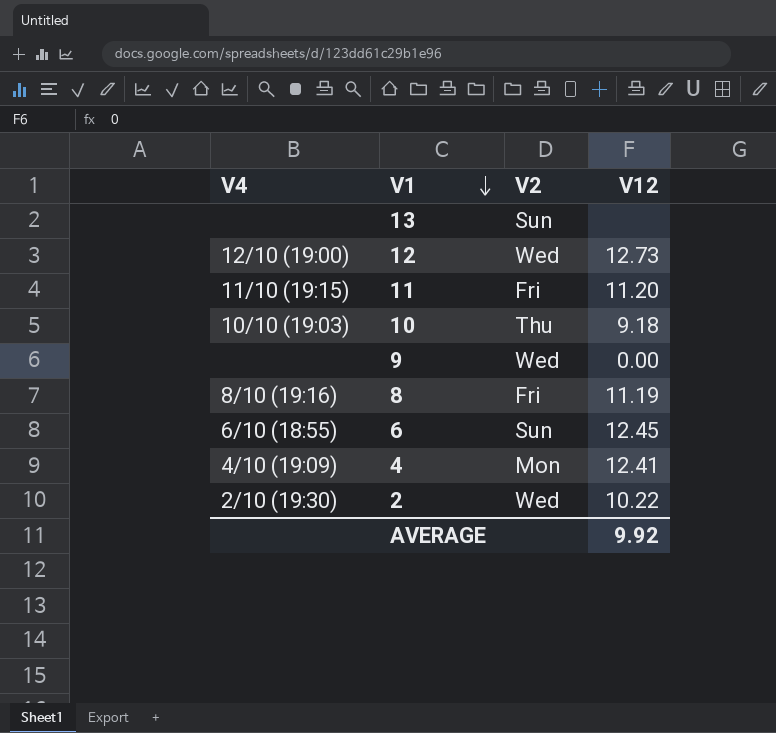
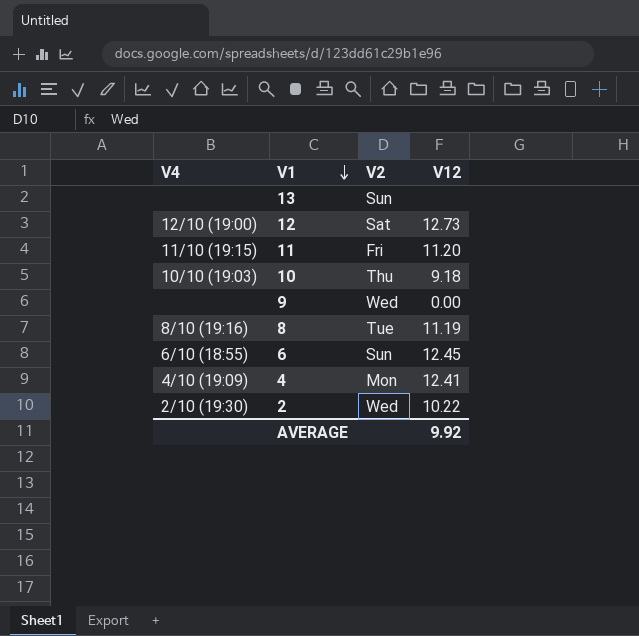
12 | V2: Wed -> Sat
8 | V2: Fri -> Tue

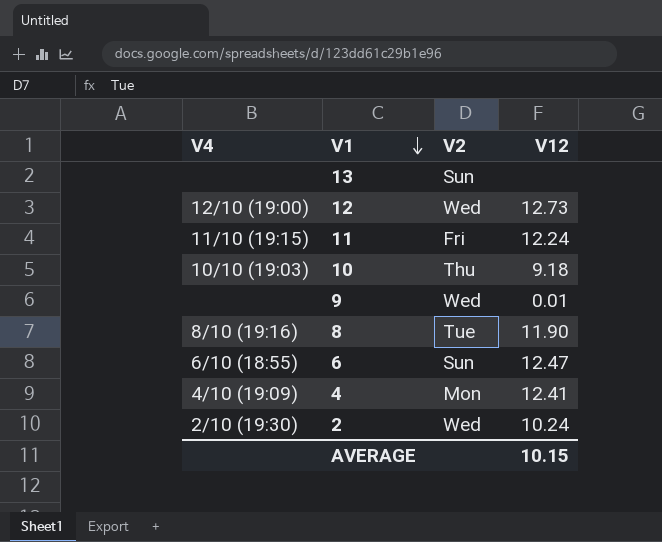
12 | V2: Sat -> Wed
11 | V12: 11.20 -> 12.24
9 | V12: 0.00 -> 0.01
8 | V12: 11.19 -> 11.90
6 | V12: 12.45 -> 12.47
2 | V12: 10.22 -> 10.24
AVERAGE | V12: 9.92 -> 10.15

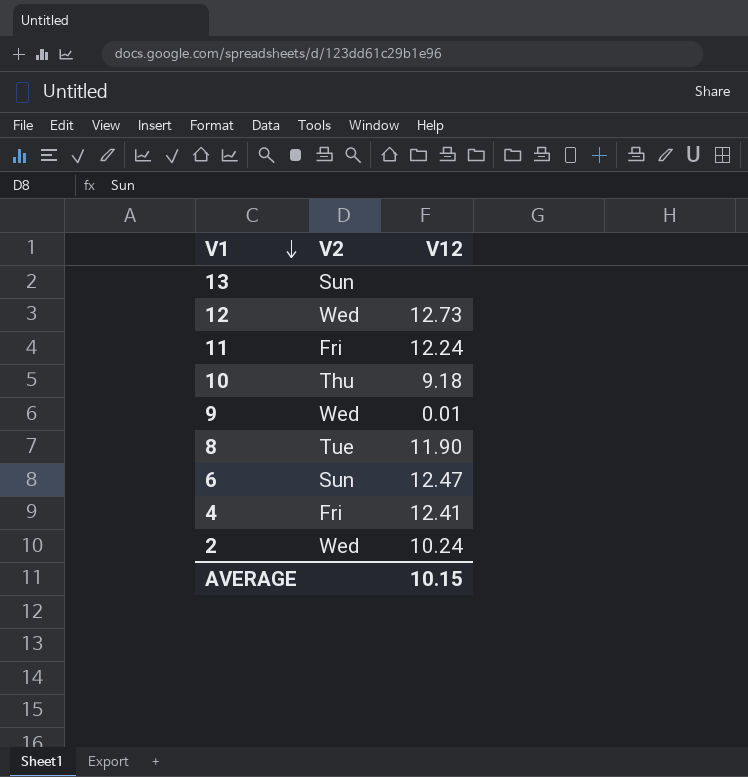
column V4 | position: 1 -> none
4 | V2: Mon -> Fri

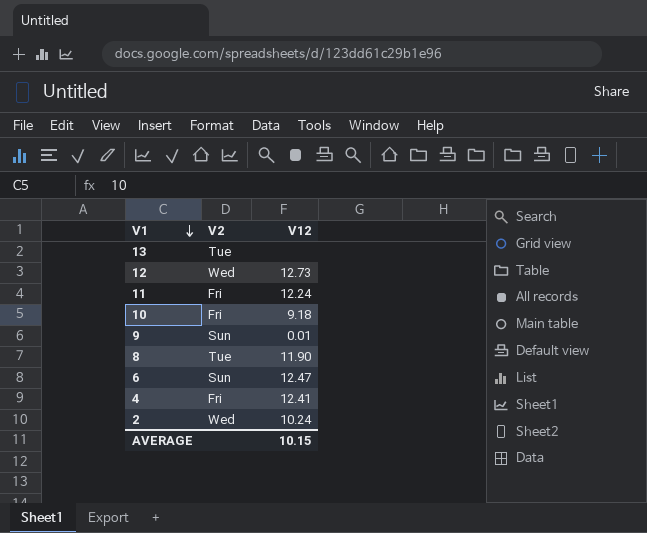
13 | V2: Sun -> Tue
10 | V2: Thu -> Fri
9 | V2: Wed -> Sun

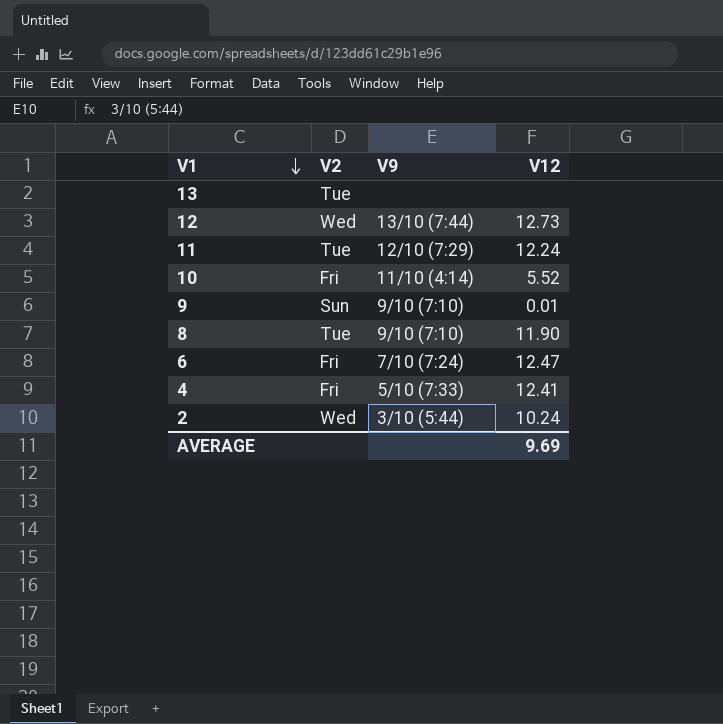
column V9 | position: none -> 3
11 | V2: Fri -> Tue
10 | V12: 9.18 -> 5.52
6 | V2: Sun -> Fri
AVERAGE | V12: 10.15 -> 9.69

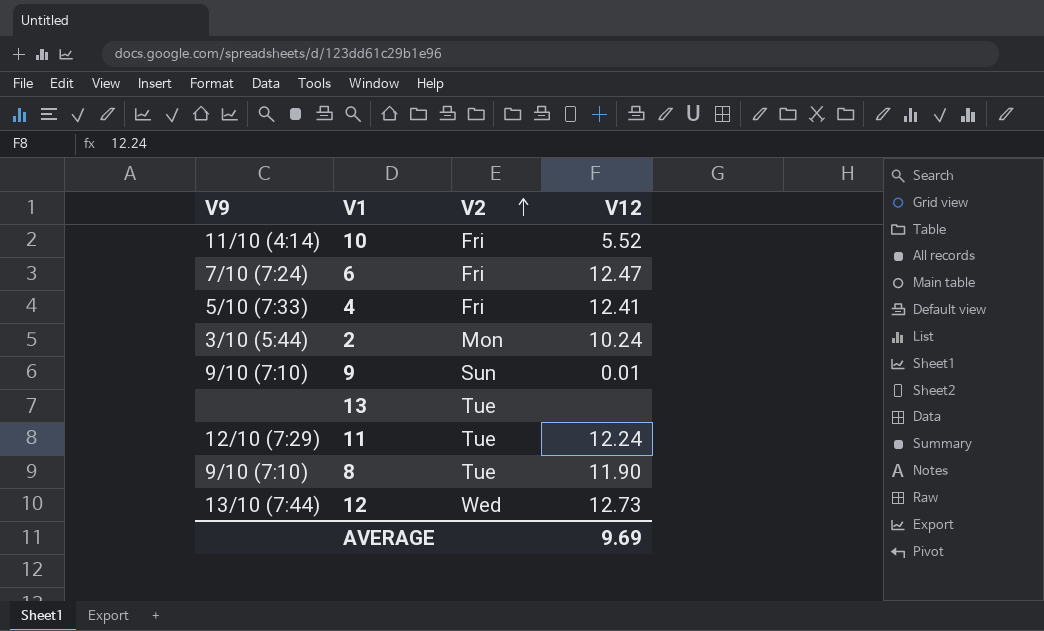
row order: V1 descending -> V2 ascending
column V9 | position: 3 -> 1
2 | V2: Wed -> Mon

